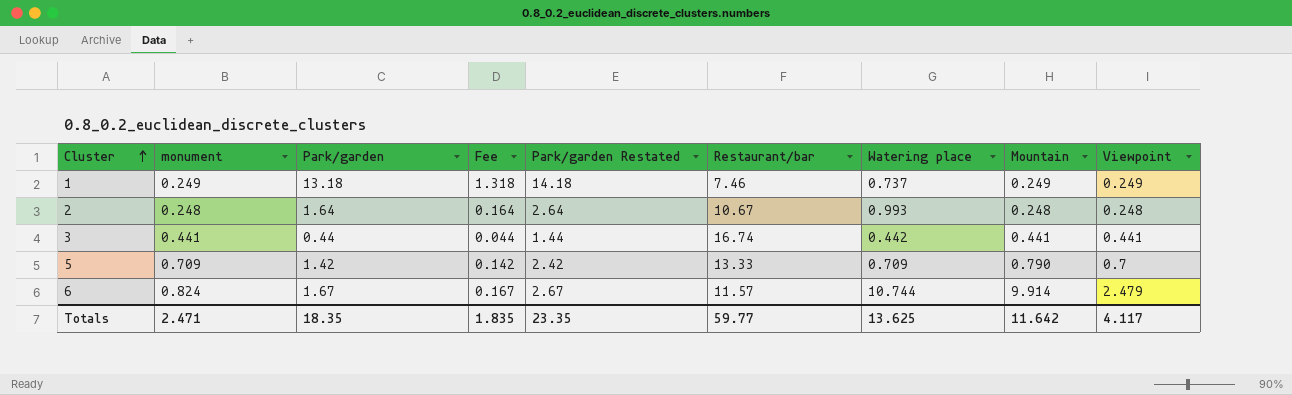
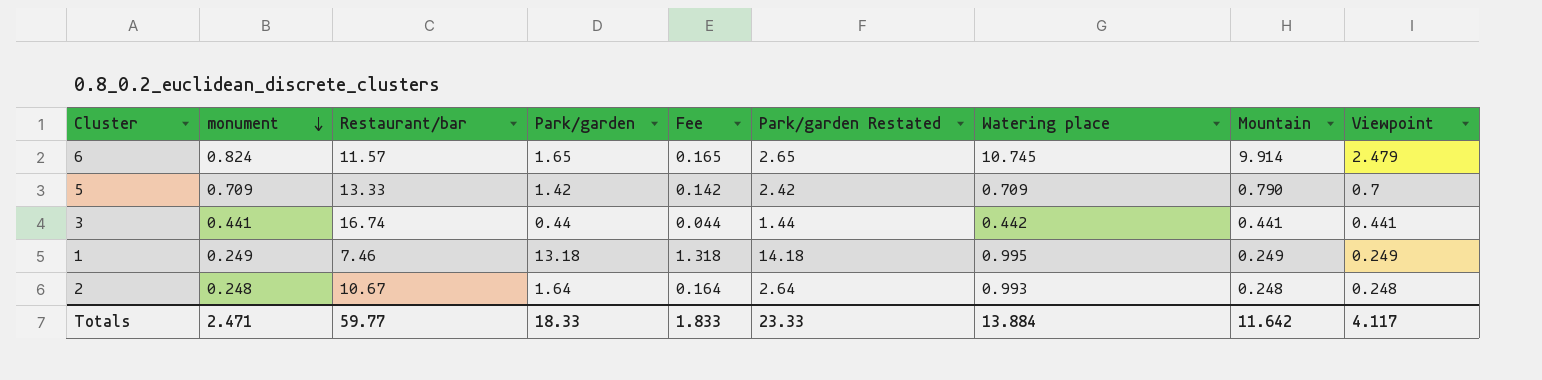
row order: Cluster ascending -> monument descending
column Restaurant/bar | position: 6 -> 3
6 | Park/garden: 1.67 -> 1.65
6 | Fee: 0.167 -> 0.165
6 | Park/garden Restated: 2.67 -> 2.65
6 | Watering place: 10.744 -> 10.745
1 | Watering place: 0.737 -> 0.995
Totals | Park/garden: 18.35 -> 18.33
Totals | Fee: 1.835 -> 1.833
Totals | Park/garden Restated: 23.35 -> 23.33
Totals | Watering place: 13.625 -> 13.884

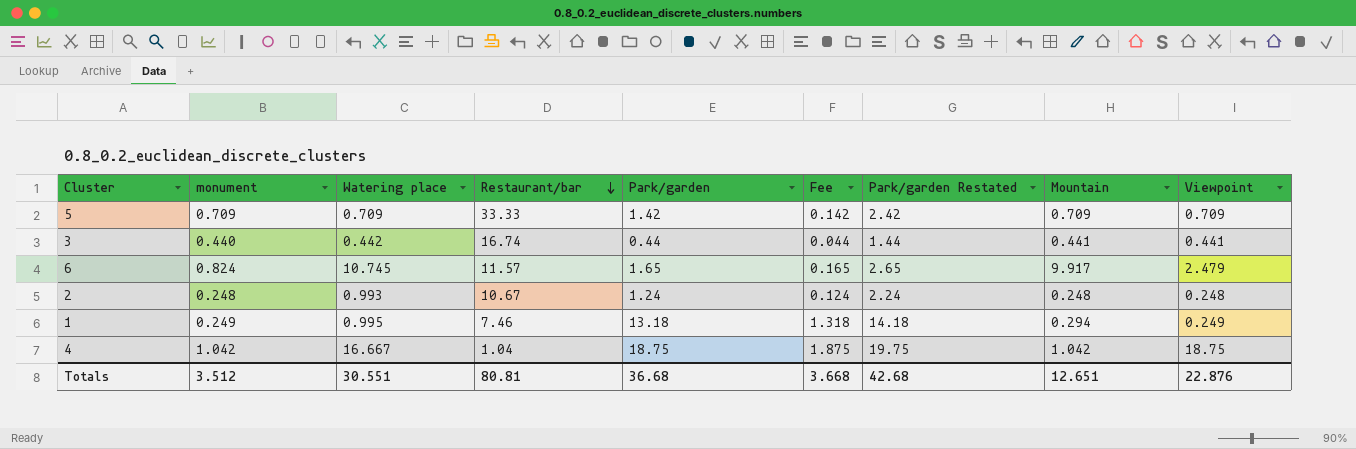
row order: monument descending -> Restaurant/bar descending
column Watering place | position: 7 -> 3
5 | Restaurant/bar: 13.33 -> 33.33
5 | Mountain: 0.790 -> 0.709
5 | Viewpoint: 0.7 -> 0.709
3 | monument: 0.441 -> 0.440
6 | Mountain: 9.914 -> 9.917
2 | Park/garden: 1.64 -> 1.24
2 | Fee: 0.164 -> 0.124
2 | Park/garden Restated: 2.64 -> 2.24
1 | Mountain: 0.249 -> 0.294
row 4: none -> 1.042 | 16.667 | 1.04 | 18.75 | 1.875 | 19.75 | 1.042 | 18.75
Totals | monument: 2.471 -> 3.512
Totals | Watering place: 13.884 -> 30.551
Totals | Restaurant/bar: 59.77 -> 80.81
Totals | Park/garden: 18.33 -> 36.68
Totals | Fee: 1.833 -> 3.668
Totals | Park/garden Restated: 23.33 -> 42.68
Totals | Mountain: 11.642 -> 12.651
Totals | Viewpoint: 4.117 -> 22.876

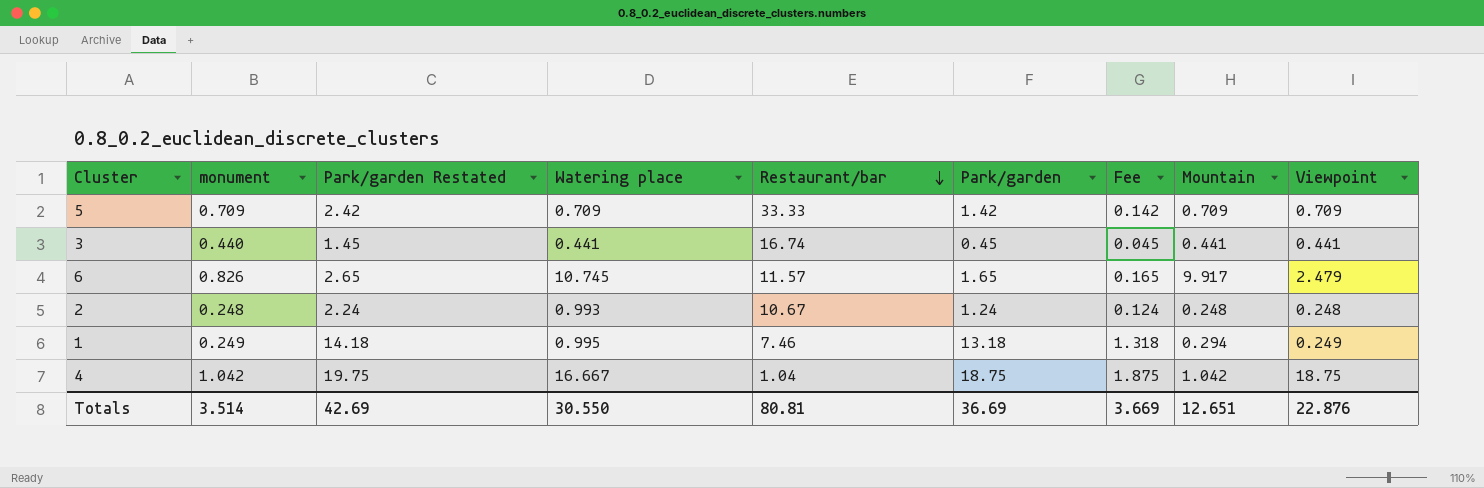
column Park/garden Restated | position: 7 -> 3
3 | Park/garden Restated: 1.44 -> 1.45
3 | Watering place: 0.442 -> 0.441
3 | Park/garden: 0.44 -> 0.45
3 | Fee: 0.044 -> 0.045
6 | monument: 0.824 -> 0.826
Totals | monument: 3.512 -> 3.514
Totals | Park/garden Restated: 42.68 -> 42.69
Totals | Watering place: 30.551 -> 30.550
Totals | Park/garden: 36.68 -> 36.69
Totals | Fee: 3.668 -> 3.669

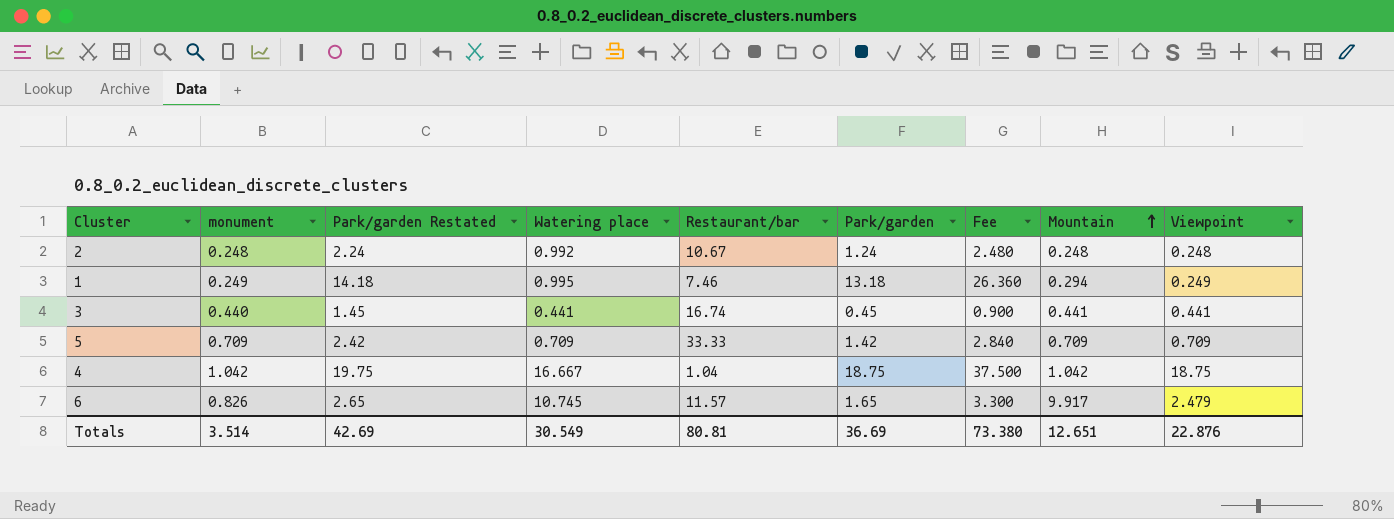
row order: Restaurant/bar descending -> Mountain ascending
column Fee | formula: [Park/garden] * 0.1 -> [Park/garden] * 2
2 | Watering place: 0.993 -> 0.992
Totals | Watering place: 30.550 -> 30.549
Totals | Fee: 3.669 -> 73.380

